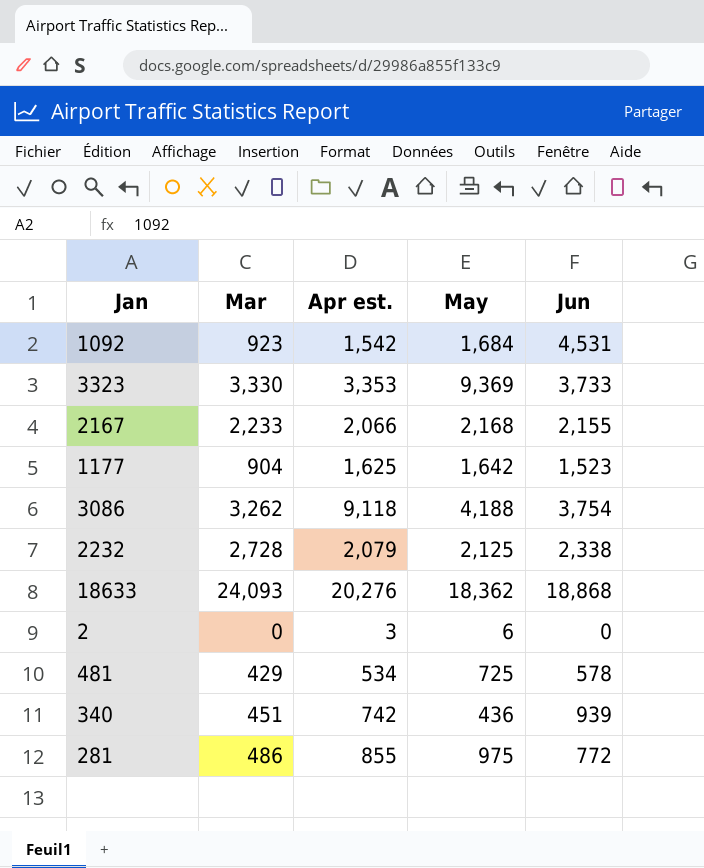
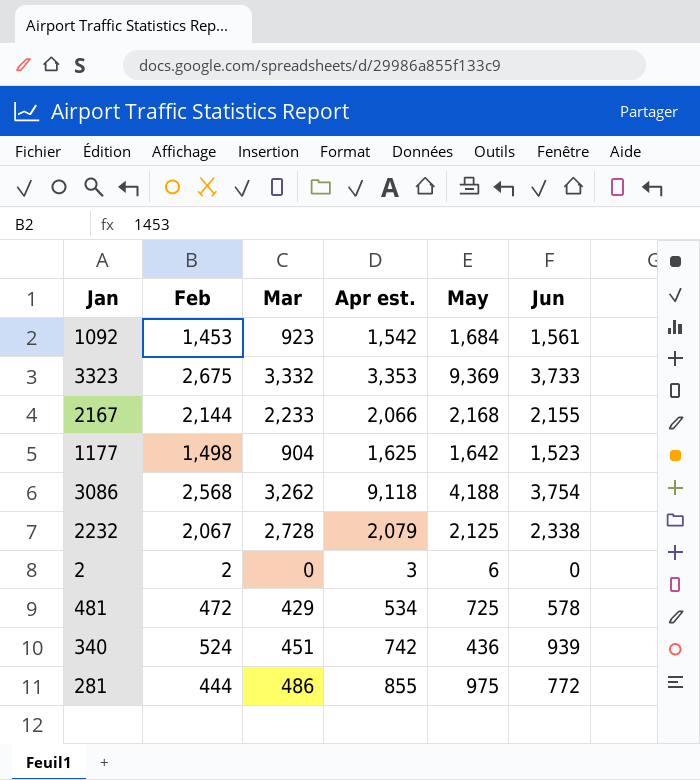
column Feb | position: none -> 2
row 18633: 24,093 | 20,276 | 18,362 | 18,868 -> none
1092 | Jun: 4,531 -> 1,561
3323 | Mar: 3,330 -> 3,332

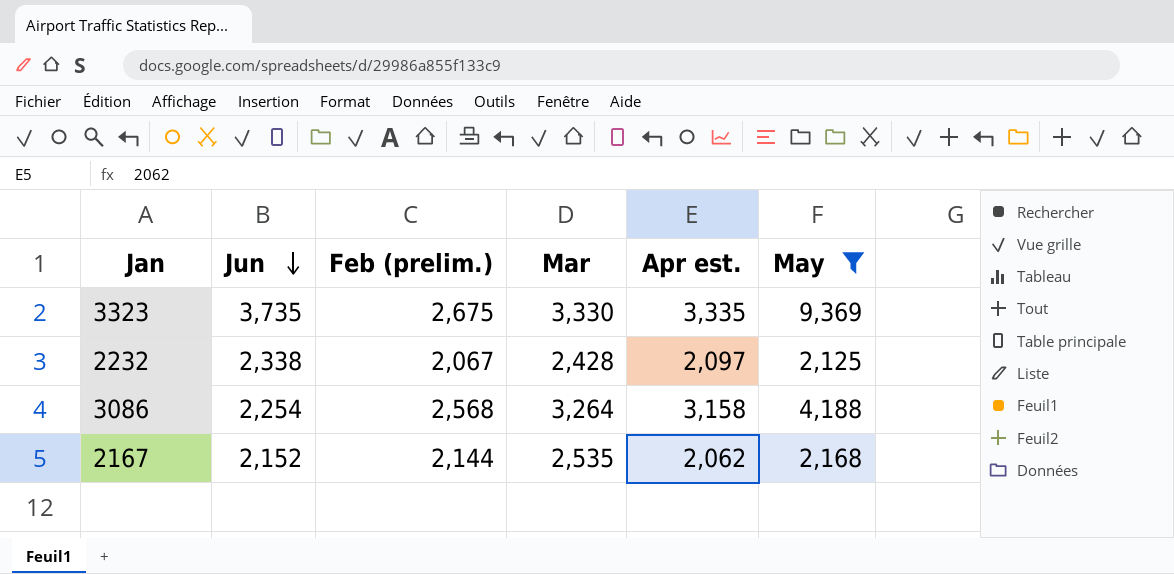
filter: none -> May >= 2,125
row order: none -> Jun descending
column Jun | position: 6 -> 2
column name: Feb -> Feb (prelim.)
3323 | Jun: 3,733 -> 3,735
3323 | Mar: 3,332 -> 3,330
3323 | Apr est.: 3,353 -> 3,335
2232 | Mar: 2,728 -> 2,428
2232 | Apr est.: 2,079 -> 2,097
3086 | Jun: 3,754 -> 2,254
3086 | Mar: 3,262 -> 3,264
3086 | Apr est.: 9,118 -> 3,158
2167 | Jun: 2,155 -> 2,152
2167 | Mar: 2,233 -> 2,535
2167 | Apr est.: 2,066 -> 2,062

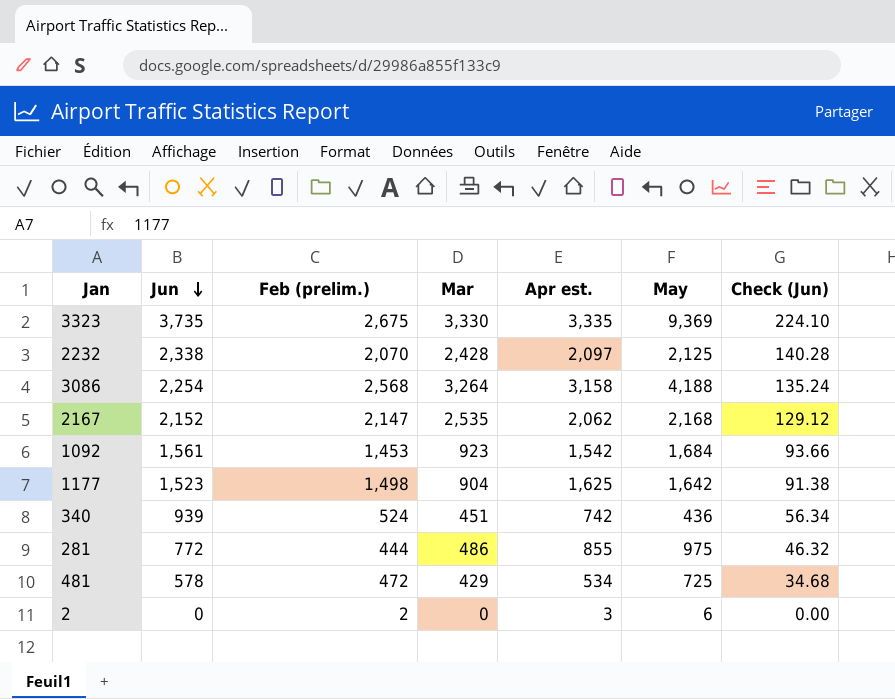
filter: May >= 2,125 -> none
column Check (Jun) | formula: none -> [Jun] * 0.06
2232 | Feb (prelim.): 2,067 -> 2,070
2167 | Feb (prelim.): 2,144 -> 2,147

